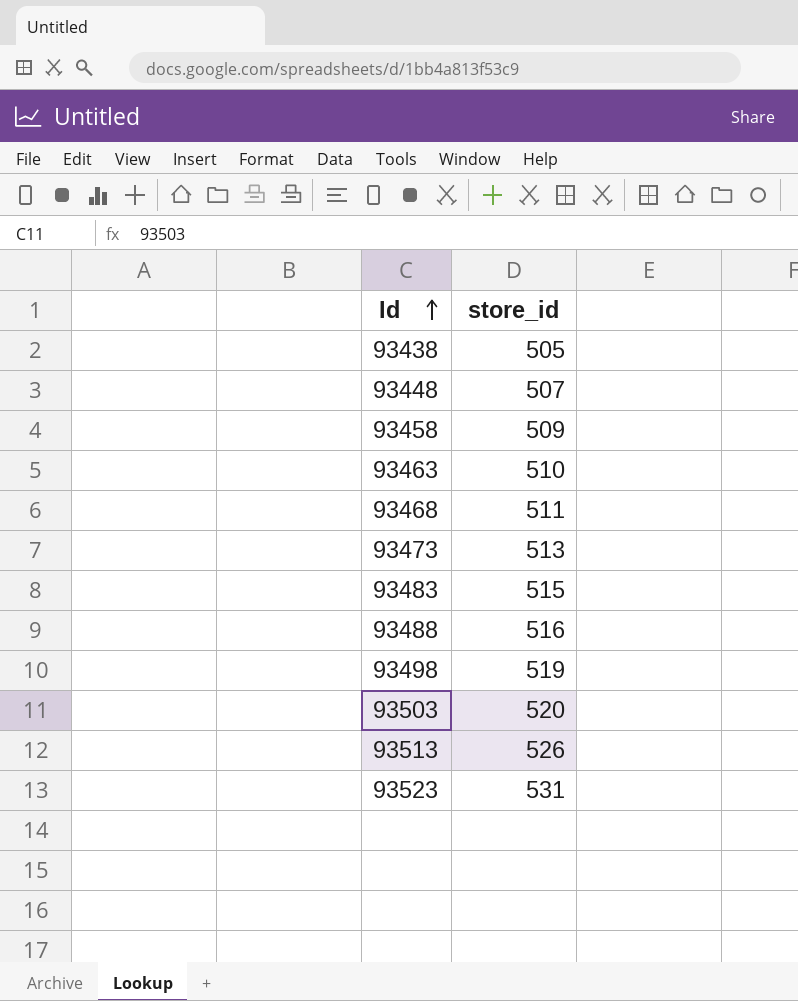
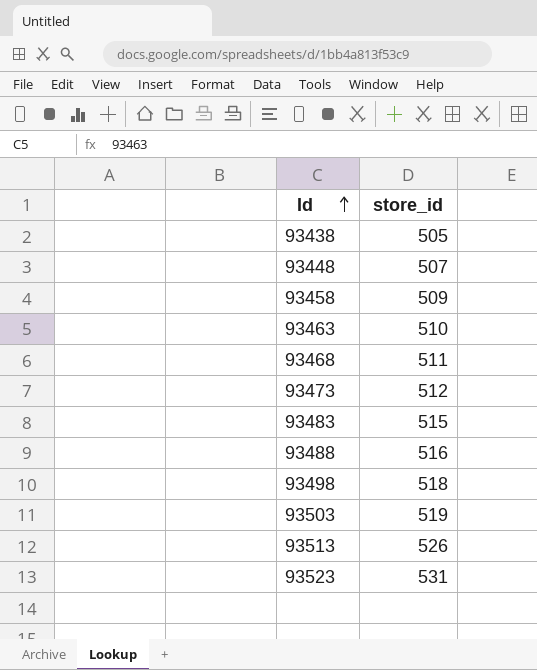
93473 | store_id: 513 -> 512
93498 | store_id: 519 -> 518
93503 | store_id: 520 -> 519

